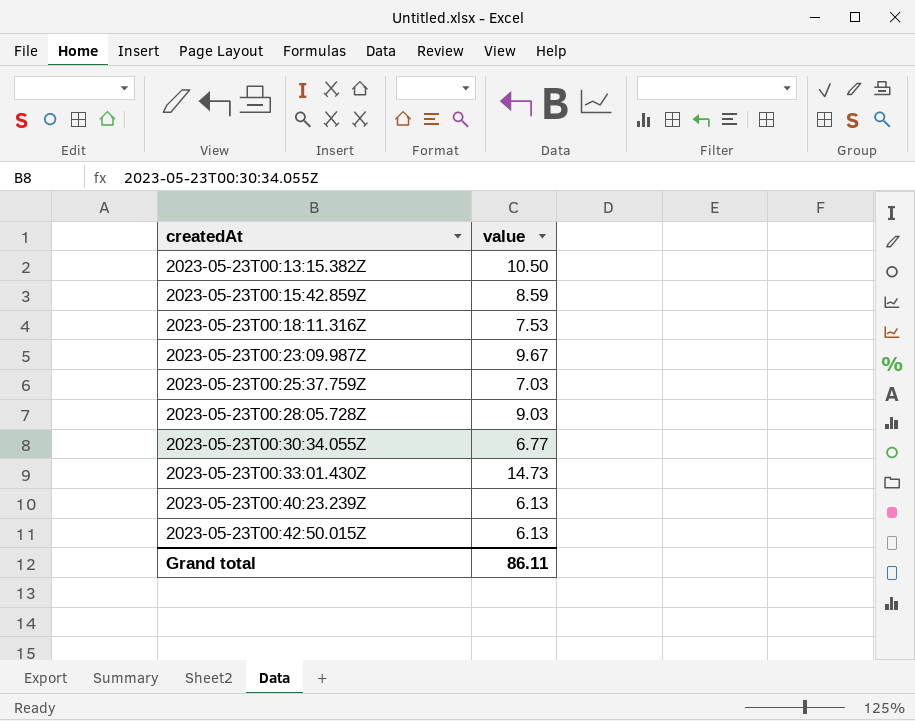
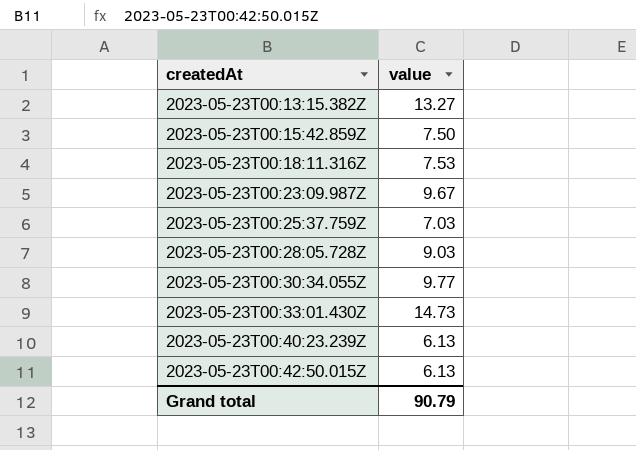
2023-05-23T00:13:15.382Z | value: 10.50 -> 13.27
2023-05-23T00:15:42.859Z | value: 8.59 -> 7.50
2023-05-23T00:30:34.055Z | value: 6.77 -> 9.77
Grand total | value: 86.11 -> 90.79

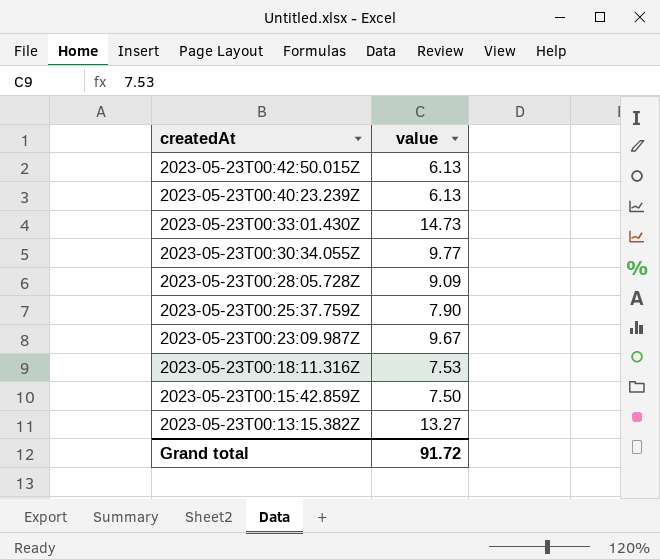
row order: createdAt ascending -> createdAt descending
2023-05-23T00:28:05.728Z | value: 9.03 -> 9.09
2023-05-23T00:25:37.759Z | value: 7.03 -> 7.90
Grand total | value: 90.79 -> 91.72

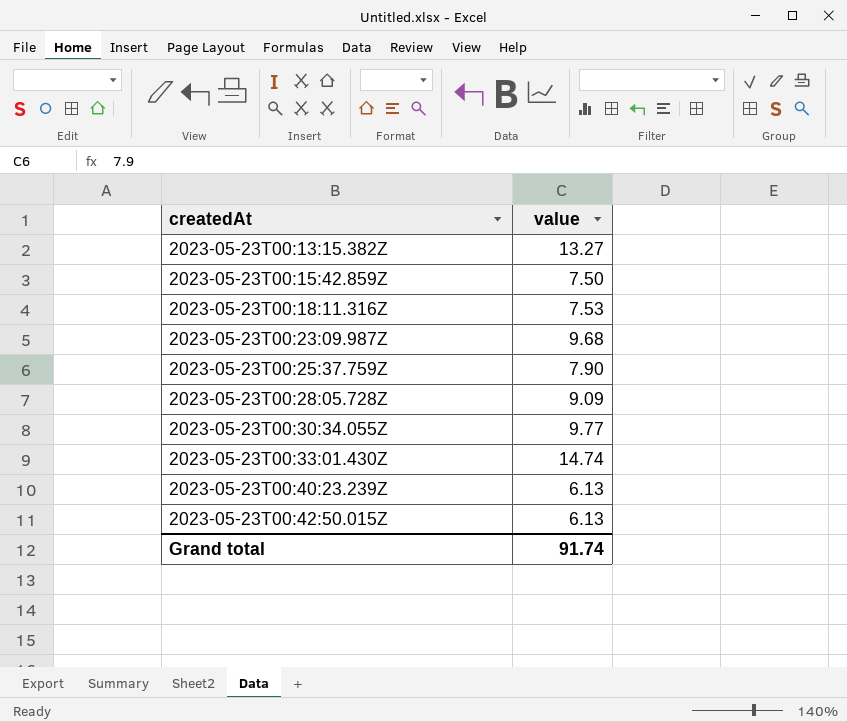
row order: createdAt descending -> createdAt ascending
2023-05-23T00:23:09.987Z | value: 9.67 -> 9.68
2023-05-23T00:33:01.430Z | value: 14.73 -> 14.74
Grand total | value: 91.72 -> 91.74

